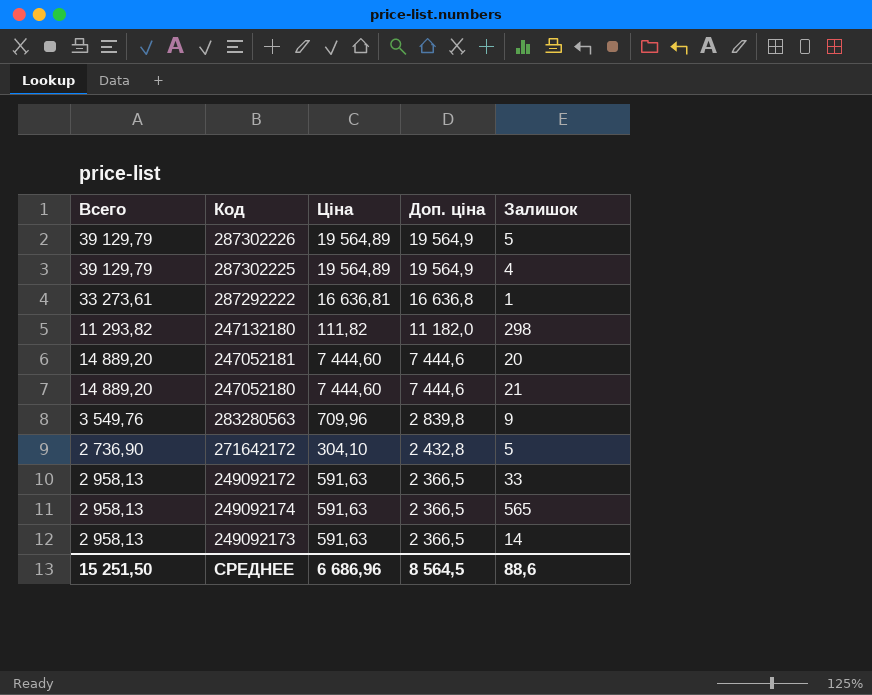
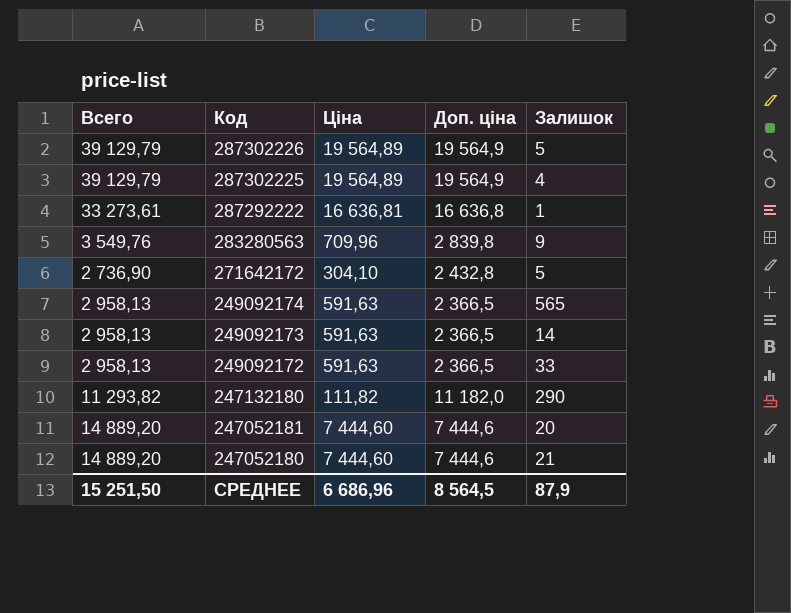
row order: Доп. ціна descending -> Код descending
247132180 | Залишок: 298 -> 290
СРЕДНЕЕ | Залишок: 88,6 -> 87,9

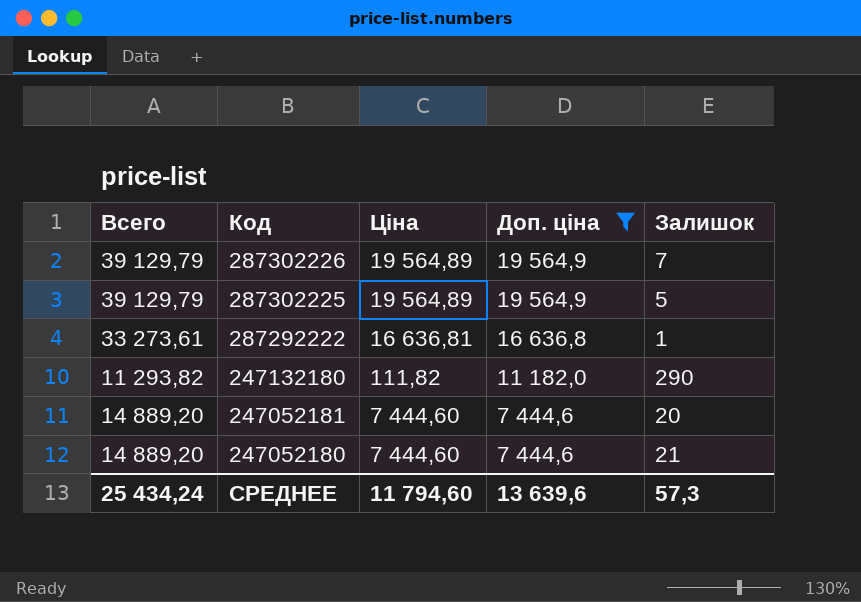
filter: none -> Доп. ціна >= 7 444,6
287302226 | Залишок: 5 -> 7
287302225 | Залишок: 4 -> 5
СРЕДНЕЕ | Всего: 15 251,50 -> 25 434,24
СРЕДНЕЕ | Ціна: 6 686,96 -> 11 794,60
СРЕДНЕЕ | Доп. ціна: 8 564,5 -> 13 639,6
СРЕДНЕЕ | Залишок: 87,9 -> 57,3

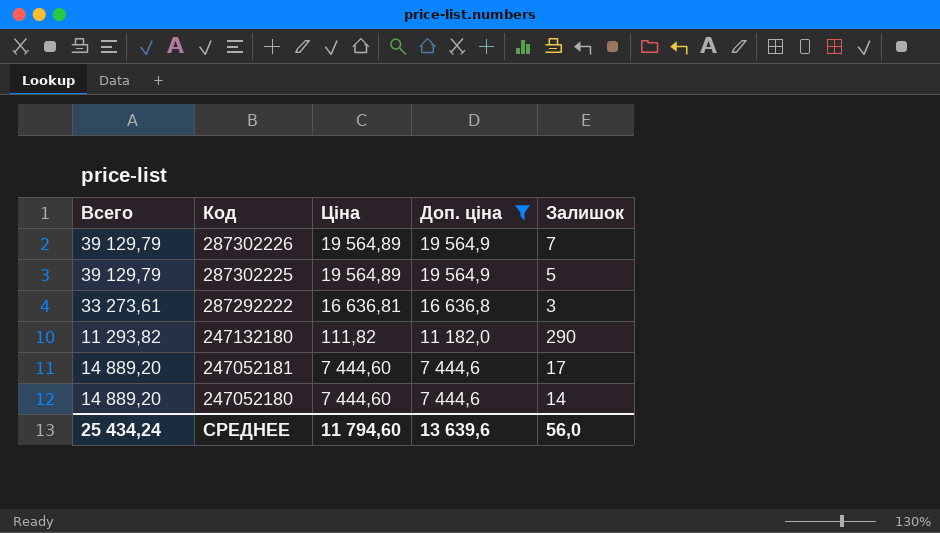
287292222 | Залишок: 1 -> 3
247052181 | Залишок: 20 -> 17
247052180 | Залишок: 21 -> 14
СРЕДНЕЕ | Залишок: 57,3 -> 56,0

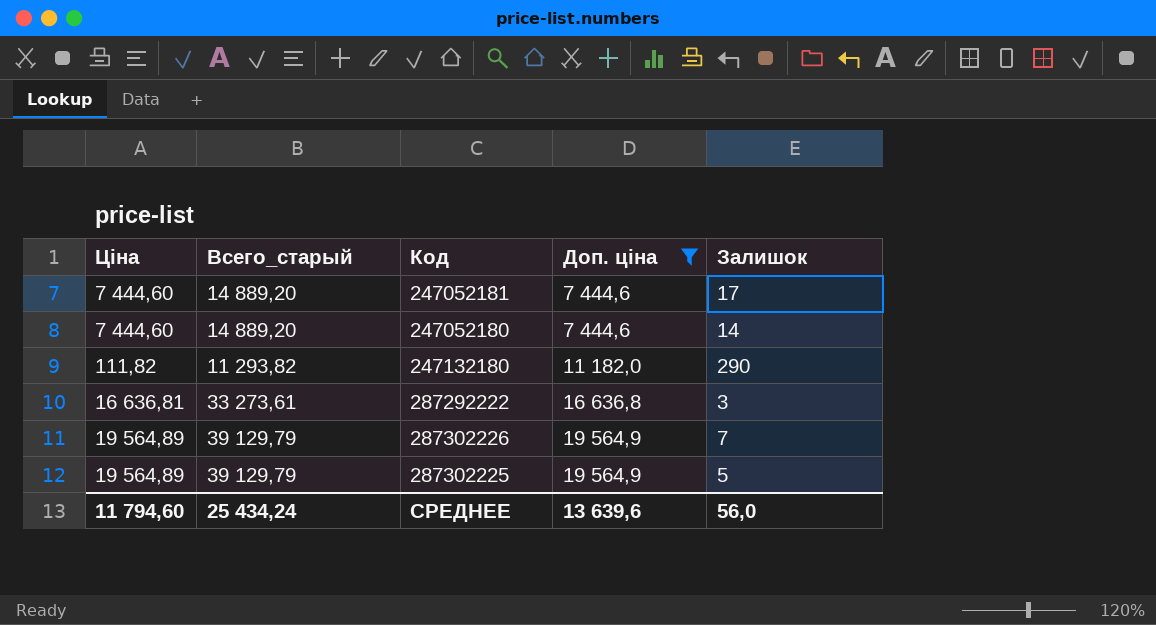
row order: Код descending -> Доп. ціна ascending
column Ціна | position: 3 -> 1
column name: Всего -> Всего_старый

